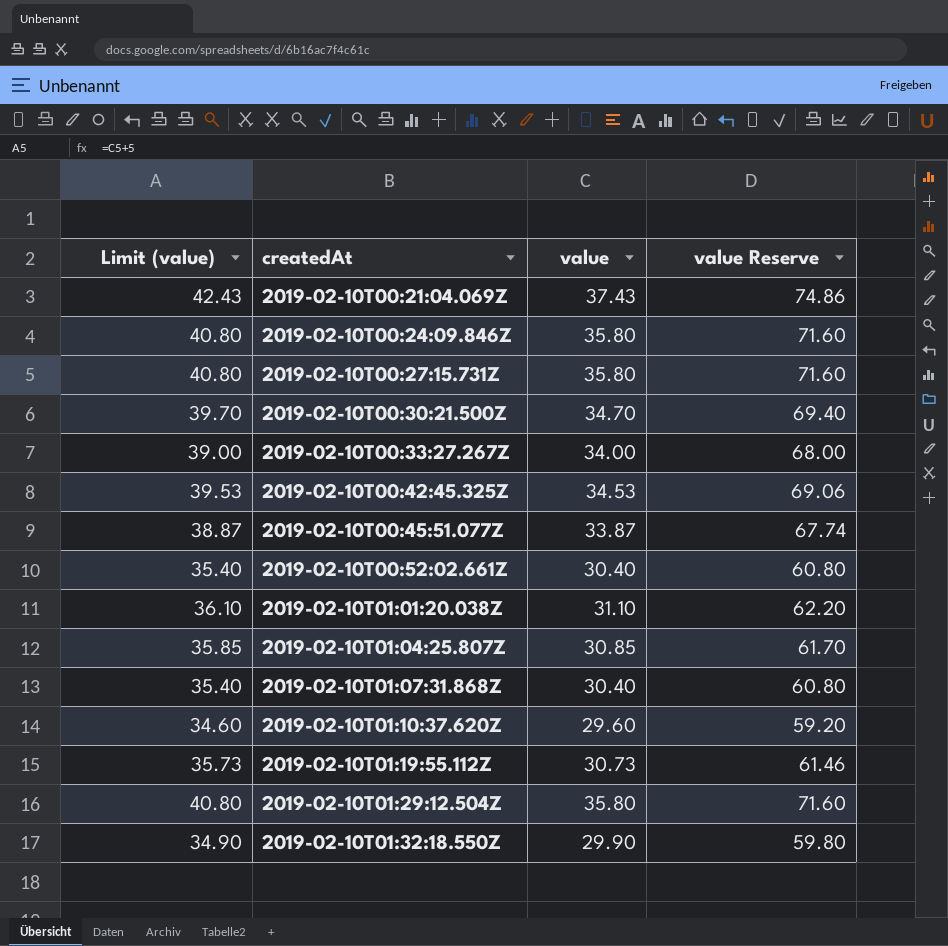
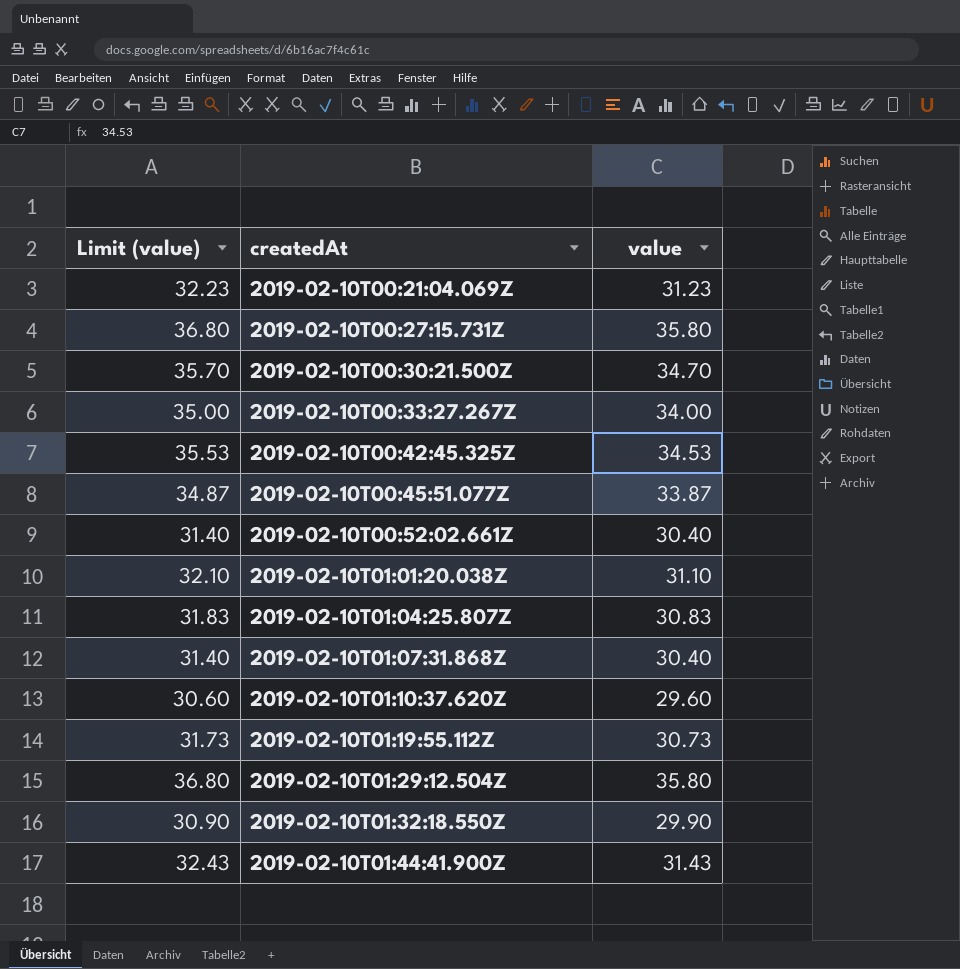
column value Reserve | formula: [value] * 2 -> none
column Limit (value) | formula: [value] + 5 -> [value] + 1
row 2019-02-10T00:24:09.846Z: 40.80 | 35.80 | 71.60 -> none
2019-02-10T00:21:04.069Z | value: 37.43 -> 31.23
2019-02-10T01:04:25.807Z | value: 30.85 -> 30.83
row 2019-02-10T01:44:41.900Z: none -> 32.43 | 31.43

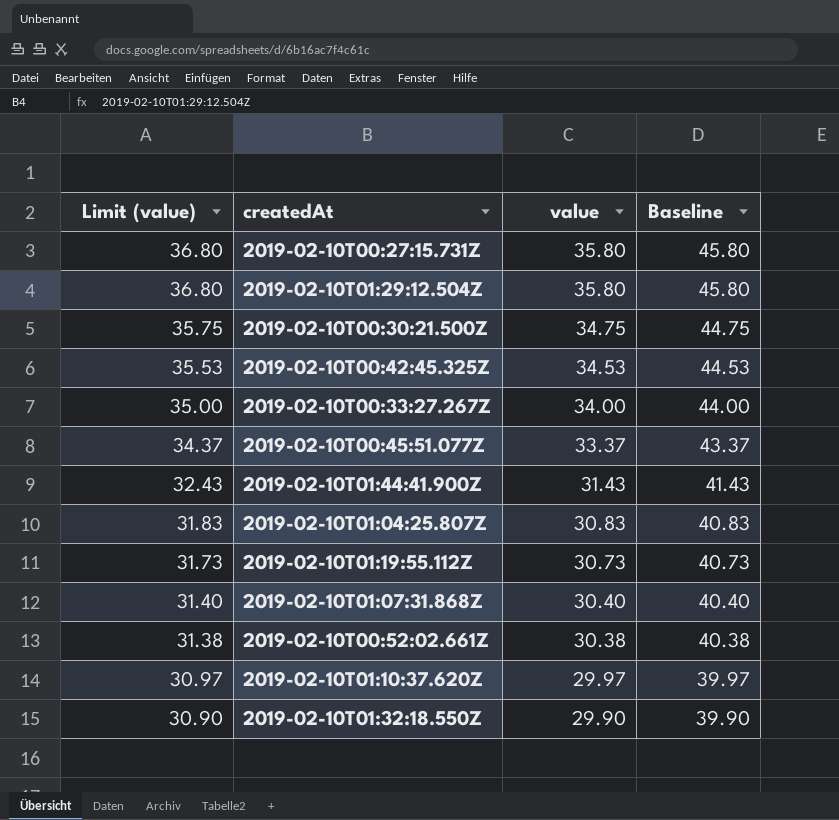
row order: createdAt ascending -> Limit (value) descending
column Baseline | formula: none -> [value] + 10
row 2019-02-10T00:21:04.069Z: 32.23 | 31.23 -> none
row 2019-02-10T01:01:20.038Z: 32.10 | 31.10 -> none
2019-02-10T00:30:21.500Z | Limit (value): 35.70 -> 35.75
2019-02-10T00:30:21.500Z | value: 34.70 -> 34.75
2019-02-10T00:45:51.077Z | Limit (value): 34.87 -> 34.37
2019-02-10T00:45:51.077Z | value: 33.87 -> 33.37
2019-02-10T00:52:02.661Z | Limit (value): 31.40 -> 31.38
2019-02-10T00:52:02.661Z | value: 30.40 -> 30.38
2019-02-10T01:10:37.620Z | Limit (value): 30.60 -> 30.97
2019-02-10T01:10:37.620Z | value: 29.60 -> 29.97

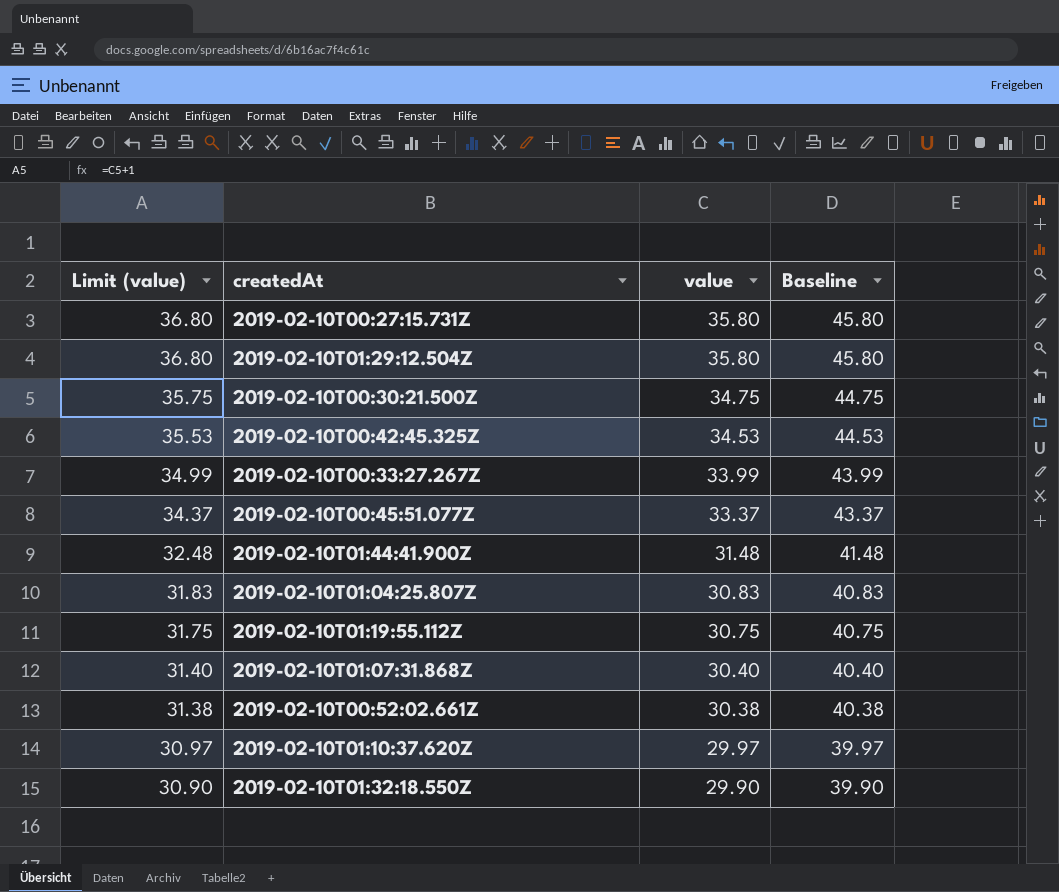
2019-02-10T00:33:27.267Z | Limit (value): 35.00 -> 34.99
2019-02-10T00:33:27.267Z | value: 34.00 -> 33.99
2019-02-10T00:33:27.267Z | Baseline: 44.00 -> 43.99
2019-02-10T01:44:41.900Z | Limit (value): 32.43 -> 32.48
2019-02-10T01:44:41.900Z | value: 31.43 -> 31.48
2019-02-10T01:44:41.900Z | Baseline: 41.43 -> 41.48
2019-02-10T01:19:55.112Z | Limit (value): 31.73 -> 31.75
2019-02-10T01:19:55.112Z | value: 30.73 -> 30.75
2019-02-10T01:19:55.112Z | Baseline: 40.73 -> 40.75

